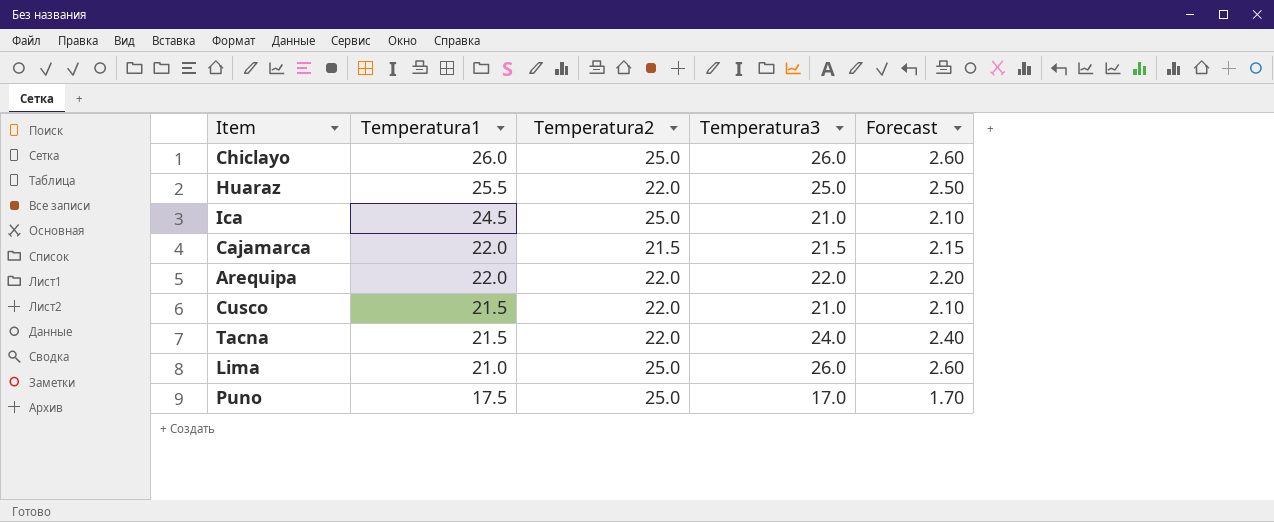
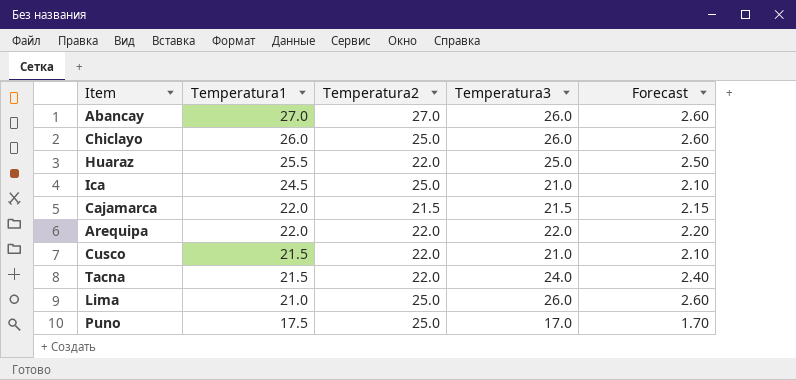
row Abancay: none -> 27.0 | 27.0 | 26.0 | 2.60

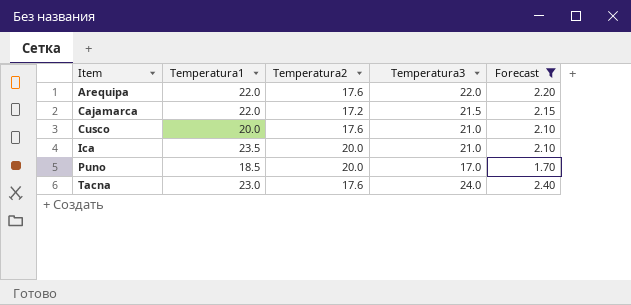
filter: none -> Forecast <= 2.40
row order: Temperatura1 descending -> Item ascending
Arequipa | Temperatura2: 22.0 -> 17.6
Cajamarca | Temperatura2: 21.5 -> 17.2
Cusco | Temperatura1: 21.5 -> 20.0
Cusco | Temperatura2: 22.0 -> 17.6
Ica | Temperatura1: 24.5 -> 23.5
Ica | Temperatura2: 25.0 -> 20.0
Puno | Temperatura1: 17.5 -> 18.5
Puno | Temperatura2: 25.0 -> 20.0
Tacna | Temperatura1: 21.5 -> 23.0
Tacna | Temperatura2: 22.0 -> 17.6

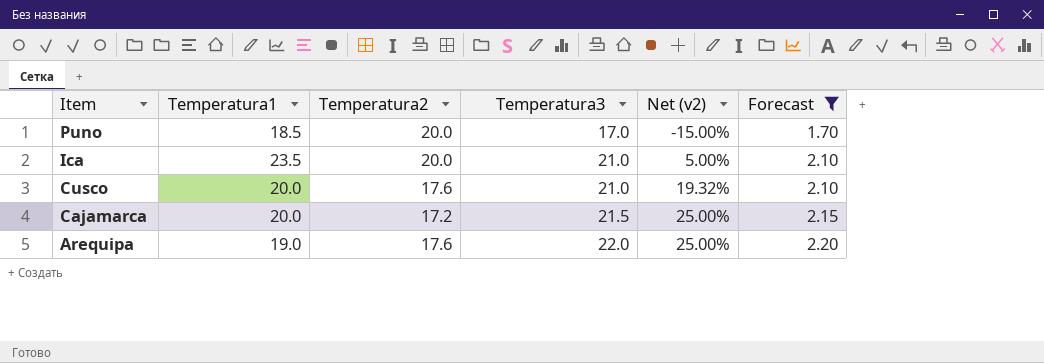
row order: Item ascending -> Item descending
column Net (v2) | formula: none -> ([Temperatura3] - [Temperatura2]) / [Temperatura2]
row Tacna: 23.0 | 17.6 | 24.0 | 2.40 -> none
Cajamarca | Temperatura1: 22.0 -> 20.0
Arequipa | Temperatura1: 22.0 -> 19.0

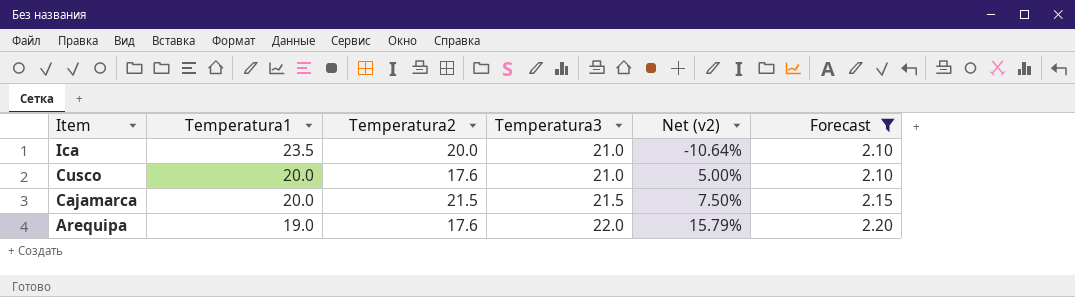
column Net (v2) | formula: ([Temperatura3] - [Temperatura2]) / [Temperatura2] -> ([Temperatura3] - [Temperatura1]) / [Temperatura1]
row Puno: 18.5 | 20.0 | 17.0 | -15.00% | 1.70 -> none
Cajamarca | Temperatura2: 17.2 -> 21.5

